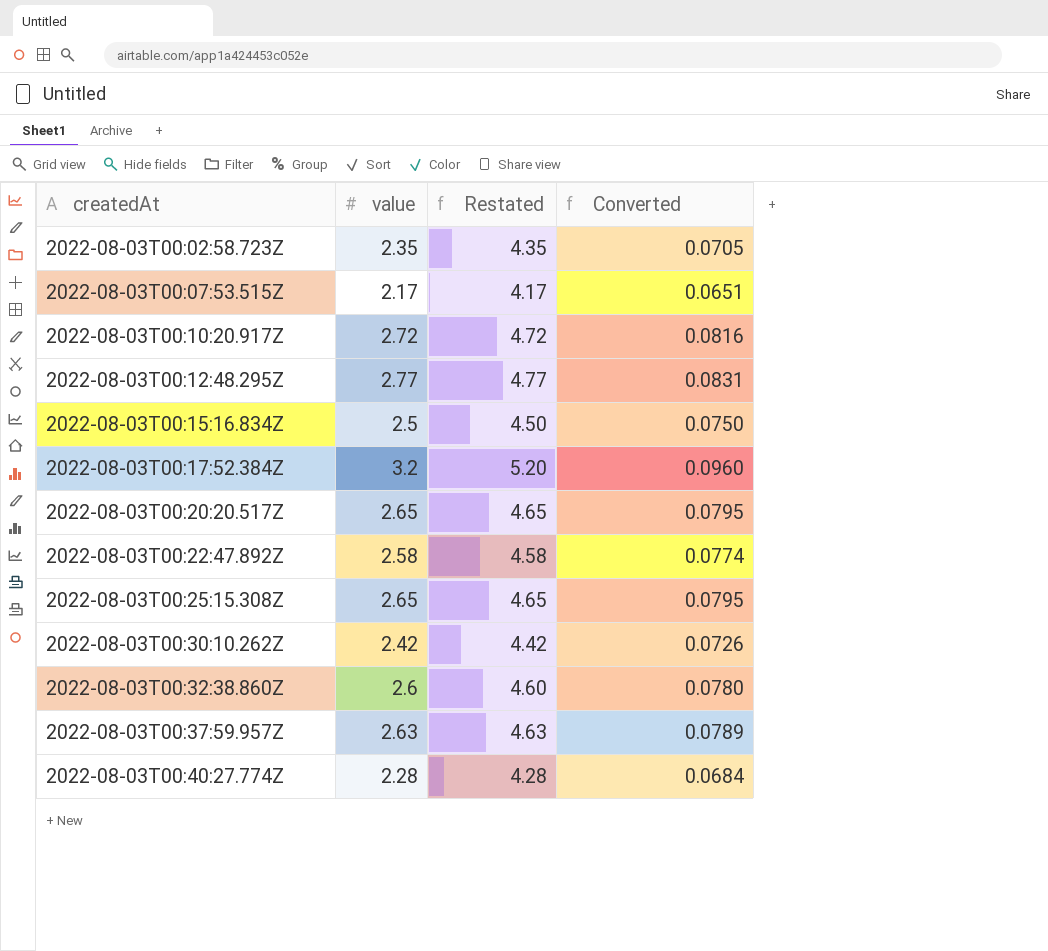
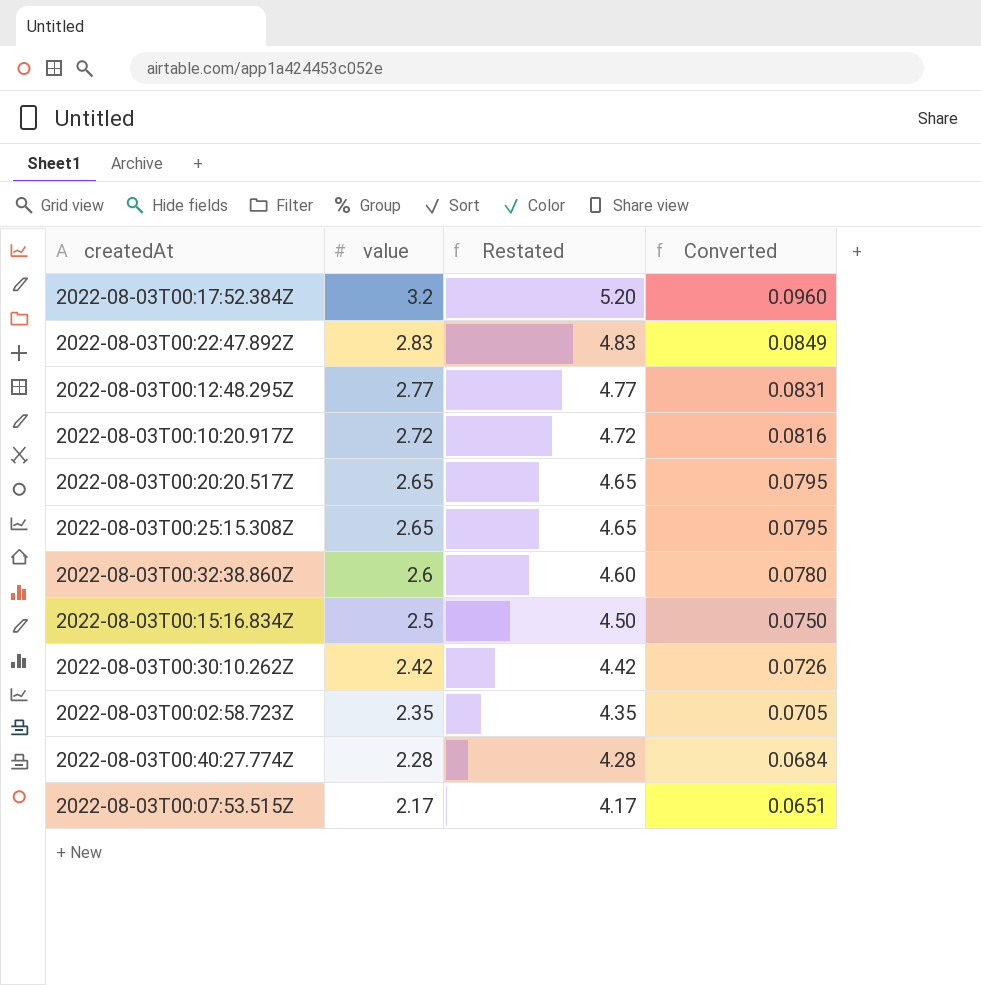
row order: createdAt ascending -> value descending
row 2022-08-03T00:37:59.957Z: 2.63 | 4.63 | 0.0789 -> none
2022-08-03T00:22:47.892Z | value: 2.58 -> 2.83
2022-08-03T00:22:47.892Z | Restated: 4.58 -> 4.83
2022-08-03T00:22:47.892Z | Converted: 0.0774 -> 0.0849

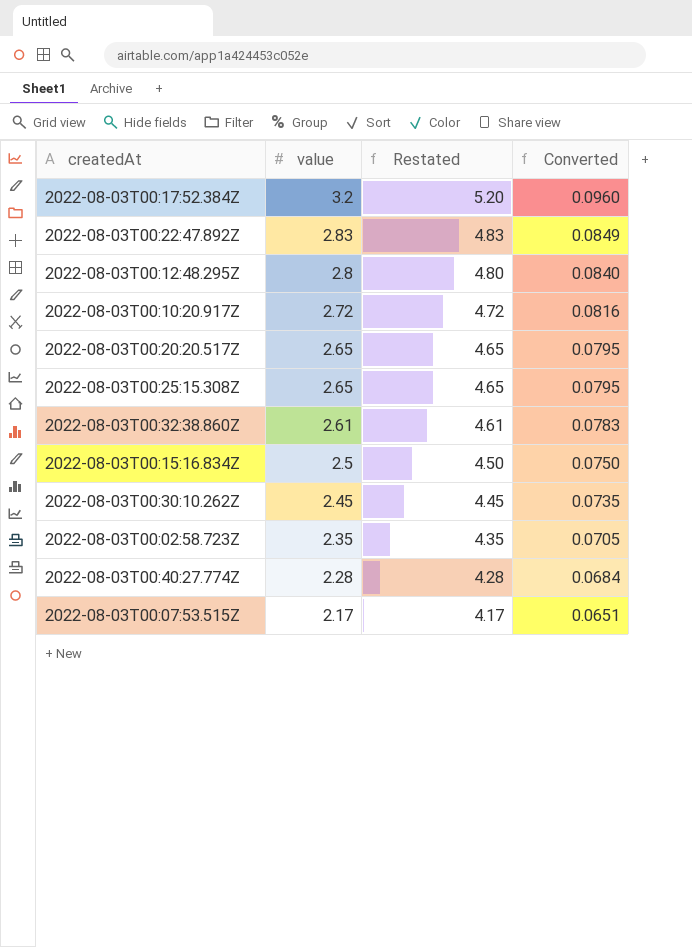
2022-08-03T00:12:48.295Z | value: 2.77 -> 2.8
2022-08-03T00:12:48.295Z | Restated: 4.77 -> 4.80
2022-08-03T00:12:48.295Z | Converted: 0.0831 -> 0.0840
2022-08-03T00:32:38.860Z | value: 2.6 -> 2.61
2022-08-03T00:32:38.860Z | Restated: 4.60 -> 4.61
2022-08-03T00:32:38.860Z | Converted: 0.0780 -> 0.0783
2022-08-03T00:30:10.262Z | value: 2.42 -> 2.45
2022-08-03T00:30:10.262Z | Restated: 4.42 -> 4.45
2022-08-03T00:30:10.262Z | Converted: 0.0726 -> 0.0735

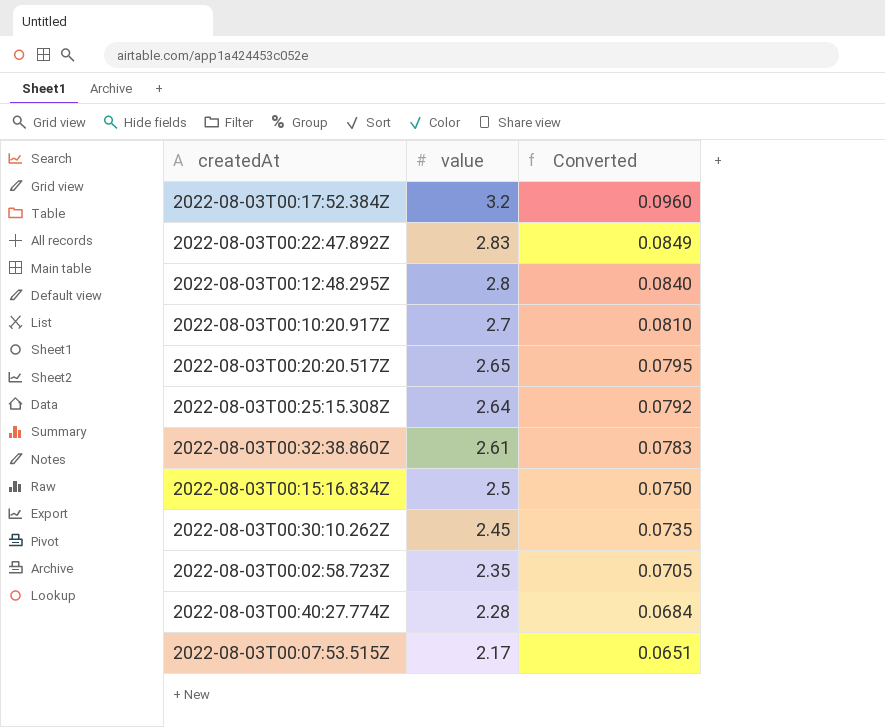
column Restated | formula: [value] + 2 -> none
2022-08-03T00:10:20.917Z | value: 2.72 -> 2.7
2022-08-03T00:10:20.917Z | Converted: 0.0816 -> 0.0810
2022-08-03T00:25:15.308Z | value: 2.65 -> 2.64
2022-08-03T00:25:15.308Z | Converted: 0.0795 -> 0.0792

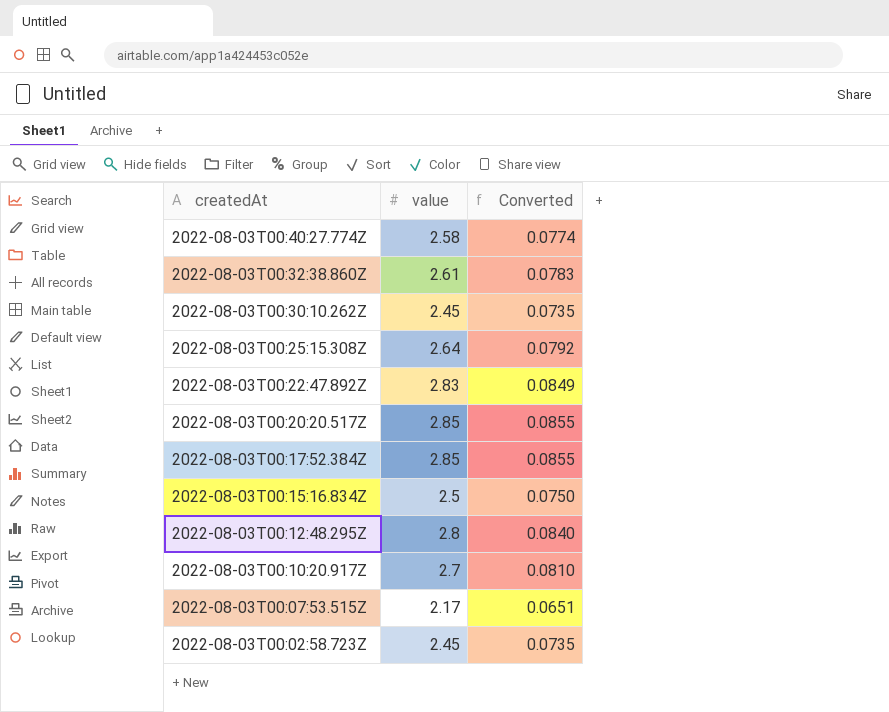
row order: value descending -> createdAt descending
2022-08-03T00:40:27.774Z | value: 2.28 -> 2.58
2022-08-03T00:40:27.774Z | Converted: 0.0684 -> 0.0774
2022-08-03T00:20:20.517Z | value: 2.65 -> 2.85
2022-08-03T00:20:20.517Z | Converted: 0.0795 -> 0.0855
2022-08-03T00:17:52.384Z | value: 3.2 -> 2.85
2022-08-03T00:17:52.384Z | Converted: 0.0960 -> 0.0855
2022-08-03T00:02:58.723Z | value: 2.35 -> 2.45
2022-08-03T00:02:58.723Z | Converted: 0.0705 -> 0.0735

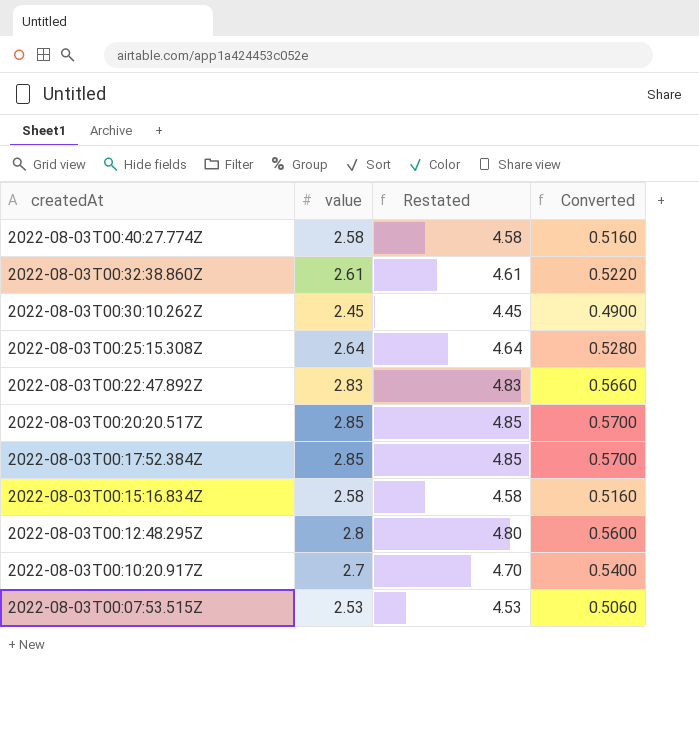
column Restated | formula: none -> [value] + 2
column Converted | formula: [value] * 0.03 -> [value] * 0.2
row 2022-08-03T00:02:58.723Z: 2.45 | 0.0735 -> none
2022-08-03T00:15:16.834Z | value: 2.5 -> 2.58
2022-08-03T00:07:53.515Z | value: 2.17 -> 2.53

